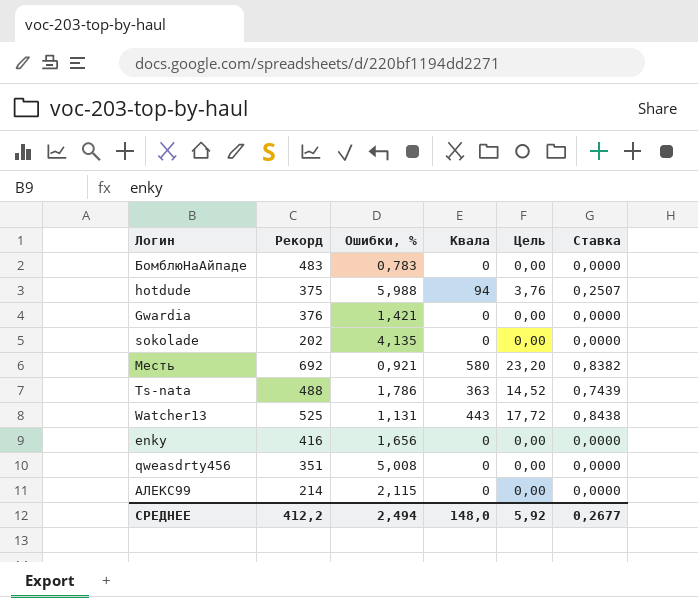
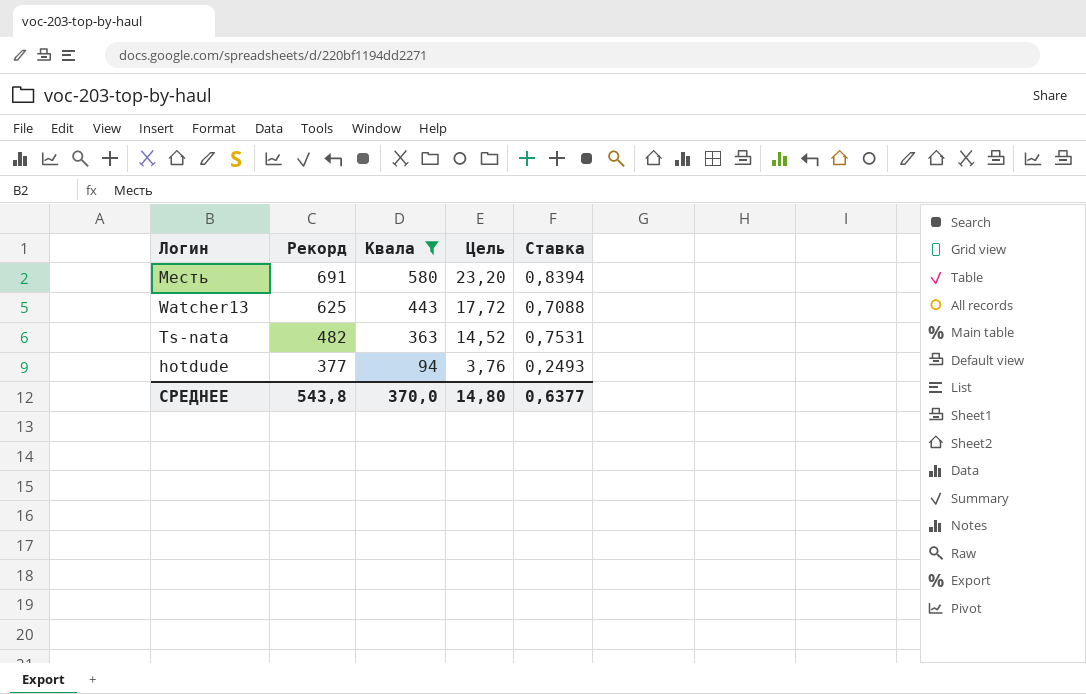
filter: none -> Квала != 0
row order: none -> Логин descending
column Ошибки, % | position: 3 -> none
Месть | Рекорд: 692 -> 691
Месть | Ставка: 0,8382 -> 0,8394
Watcher13 | Рекорд: 525 -> 625
Watcher13 | Ставка: 0,8438 -> 0,7088
Ts-nata | Рекорд: 488 -> 482
Ts-nata | Ставка: 0,7439 -> 0,7531
hotdude | Рекорд: 375 -> 377
hotdude | Ставка: 0,2507 -> 0,2493
СРЕДНЕЕ | Рекорд: 412,2 -> 543,8
СРЕДНЕЕ | Квала: 148,0 -> 370,0
СРЕДНЕЕ | Цель: 5,92 -> 14,80
СРЕДНЕЕ | Ставка: 0,2677 -> 0,6377

